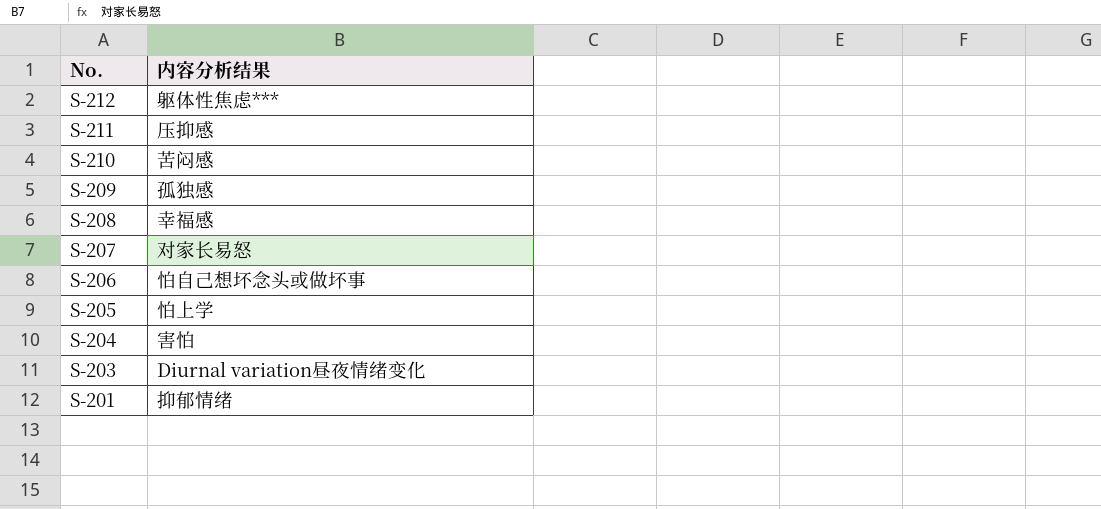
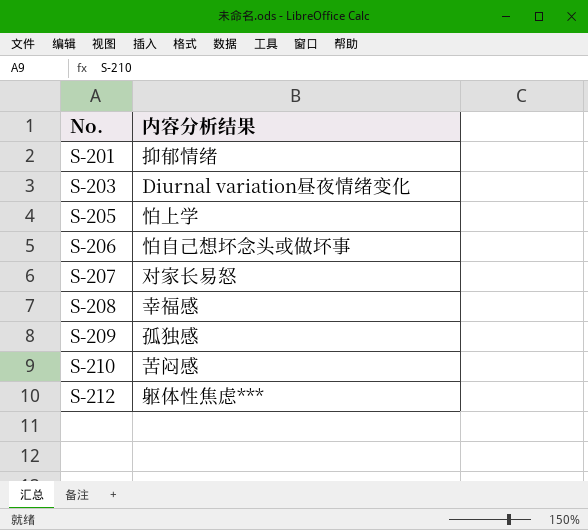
row order: No. descending -> No. ascending
row S-211: 压抑感 -> none
row S-204: 害怕 -> none

